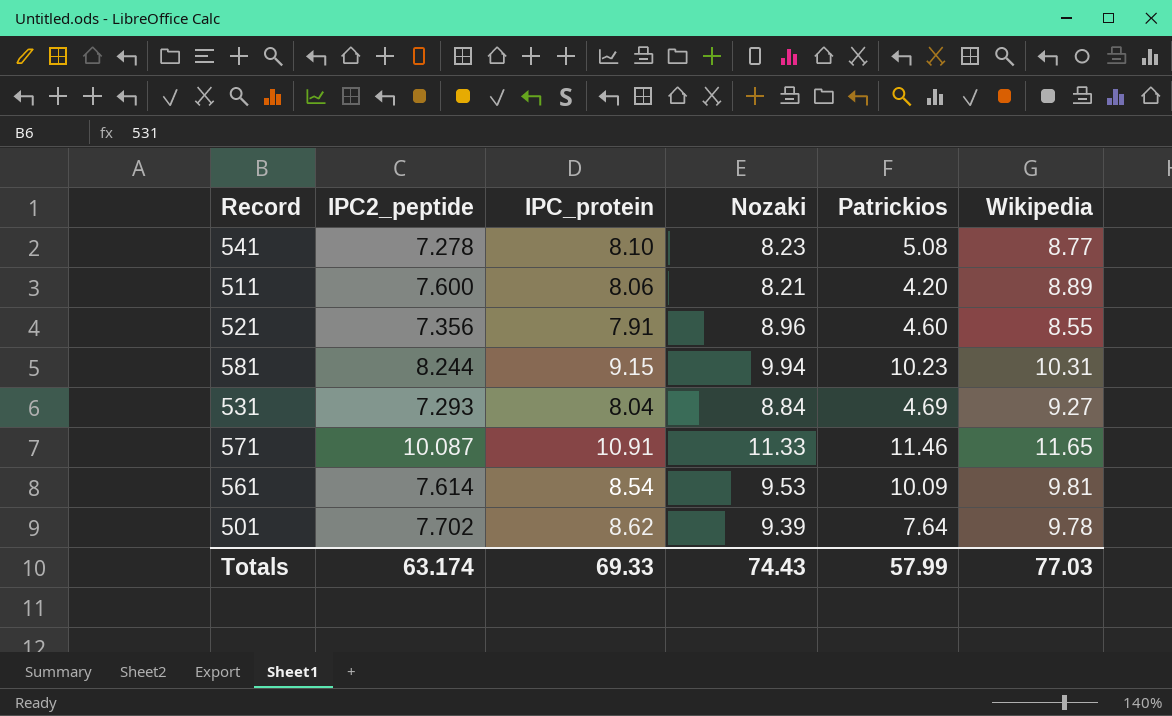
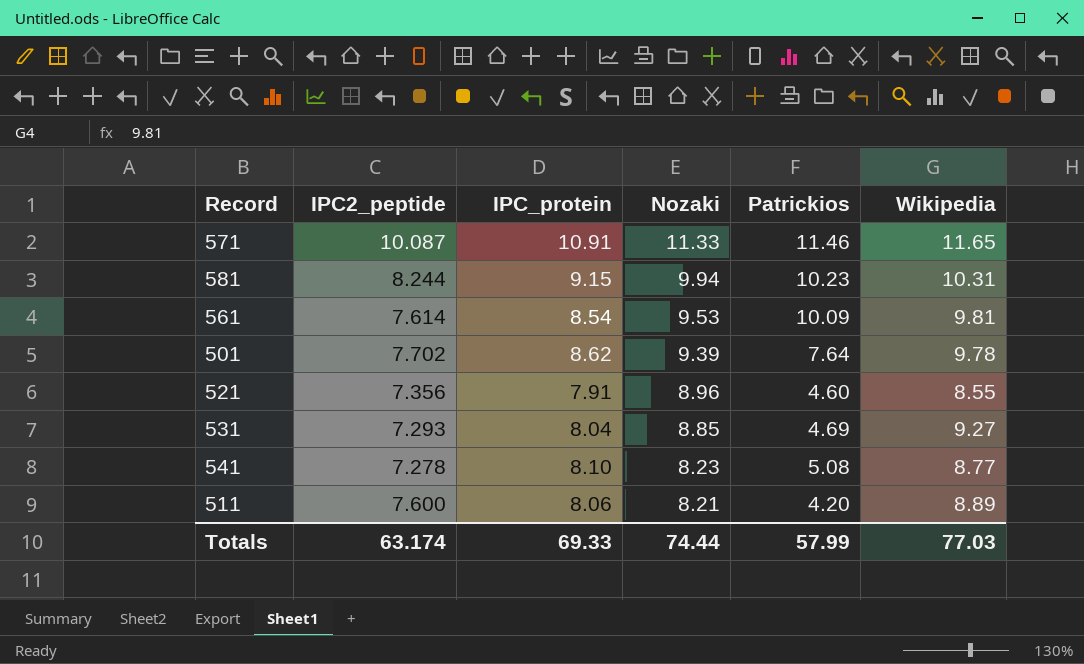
row order: none -> Nozaki descending
531 | Nozaki: 8.84 -> 8.85
Totals | Nozaki: 74.43 -> 74.44

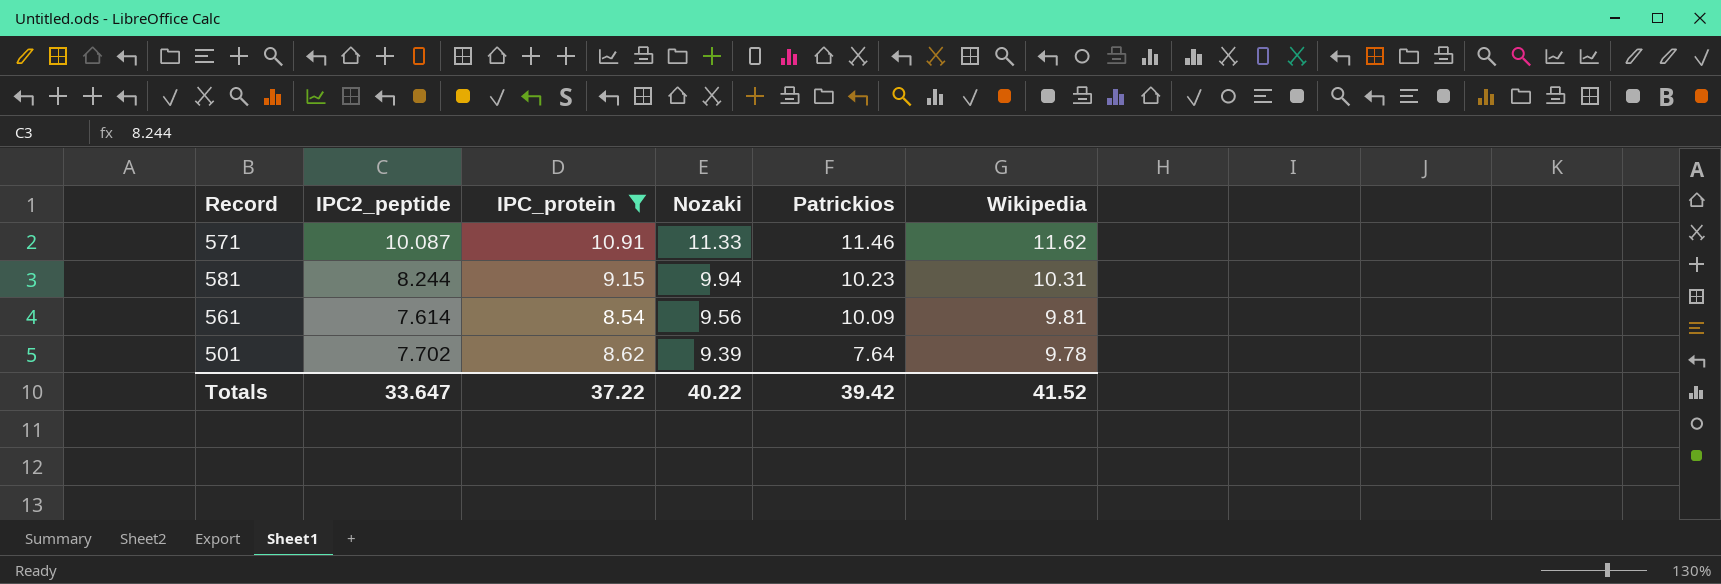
filter: none -> IPC_protein >= 8.54
571 | Wikipedia: 11.65 -> 11.62
561 | Nozaki: 9.53 -> 9.56
Totals | IPC2_peptide: 63.174 -> 33.647
Totals | IPC_protein: 69.33 -> 37.22
Totals | Nozaki: 74.44 -> 40.22
Totals | Patrickios: 57.99 -> 39.42
Totals | Wikipedia: 77.03 -> 41.52

